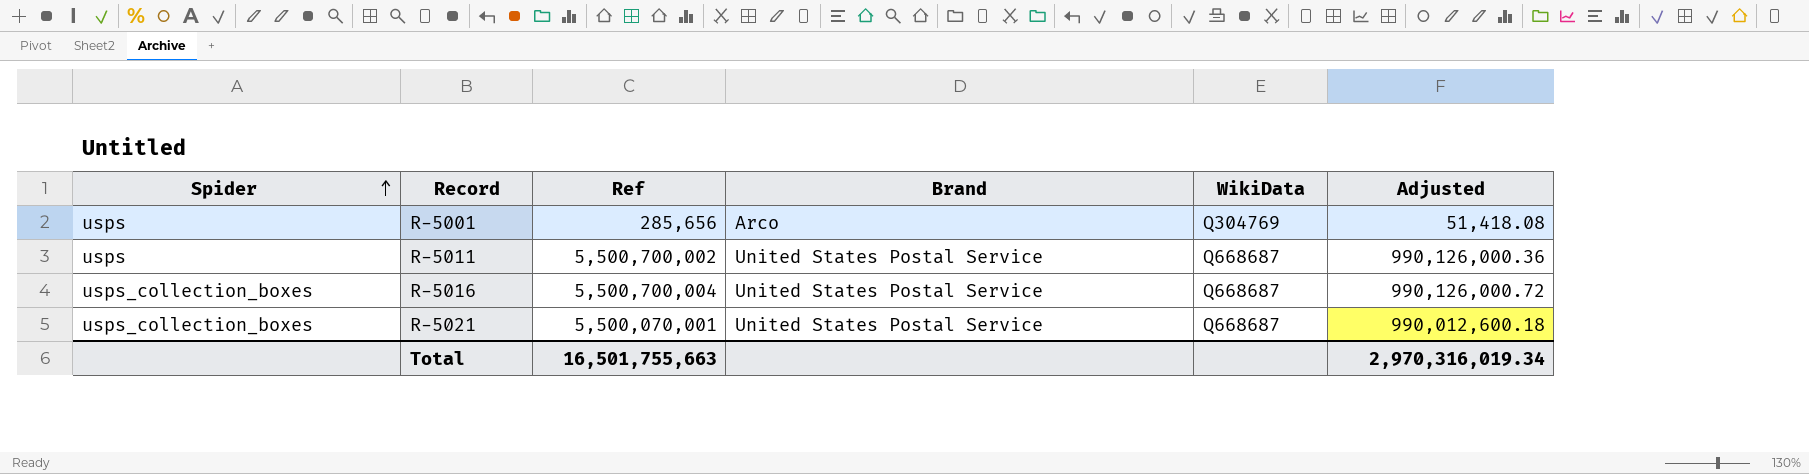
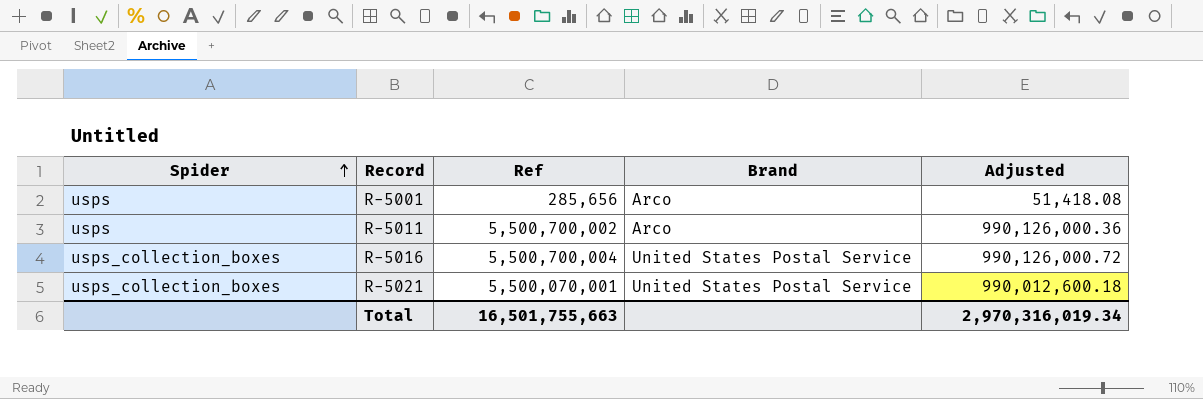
column WikiData | position: 5 -> none
R-5011 | Brand: United States Postal Service -> Arco

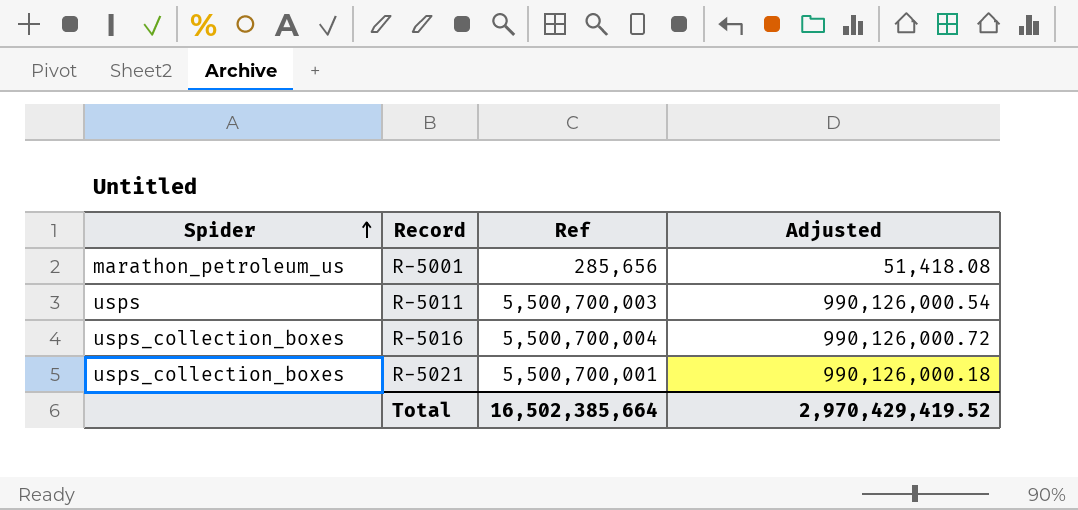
column Brand | position: 4 -> none
R-5001 | Spider: usps -> marathon_petroleum_us
R-5011 | Ref: 5,500,700,002 -> 5,500,700,003
R-5011 | Adjusted: 990,126,000.36 -> 990,126,000.54
R-5021 | Ref: 5,500,070,001 -> 5,500,700,001
R-5021 | Adjusted: 990,012,600.18 -> 990,126,000.18
Total | Ref: 16,501,755,663 -> 16,502,385,664
Total | Adjusted: 2,970,316,019.34 -> 2,970,429,419.52

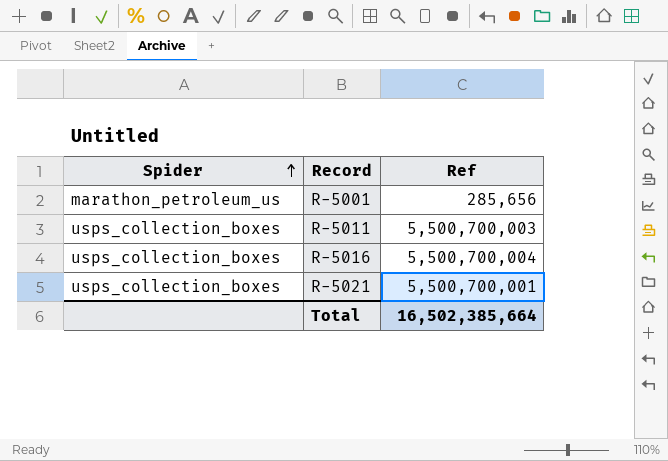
column Adjusted | formula: [Ref] * 0.18 -> none
R-5011 | Spider: usps -> usps_collection_boxes

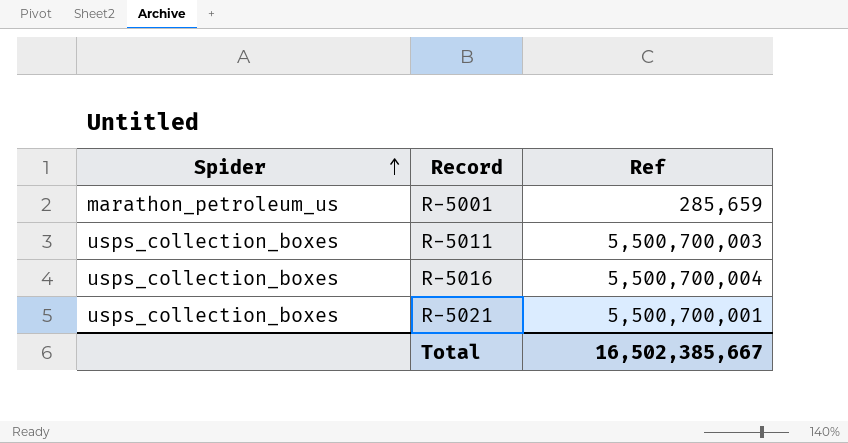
R-5001 | Ref: 285,656 -> 285,659
Total | Ref: 16,502,385,664 -> 16,502,385,667

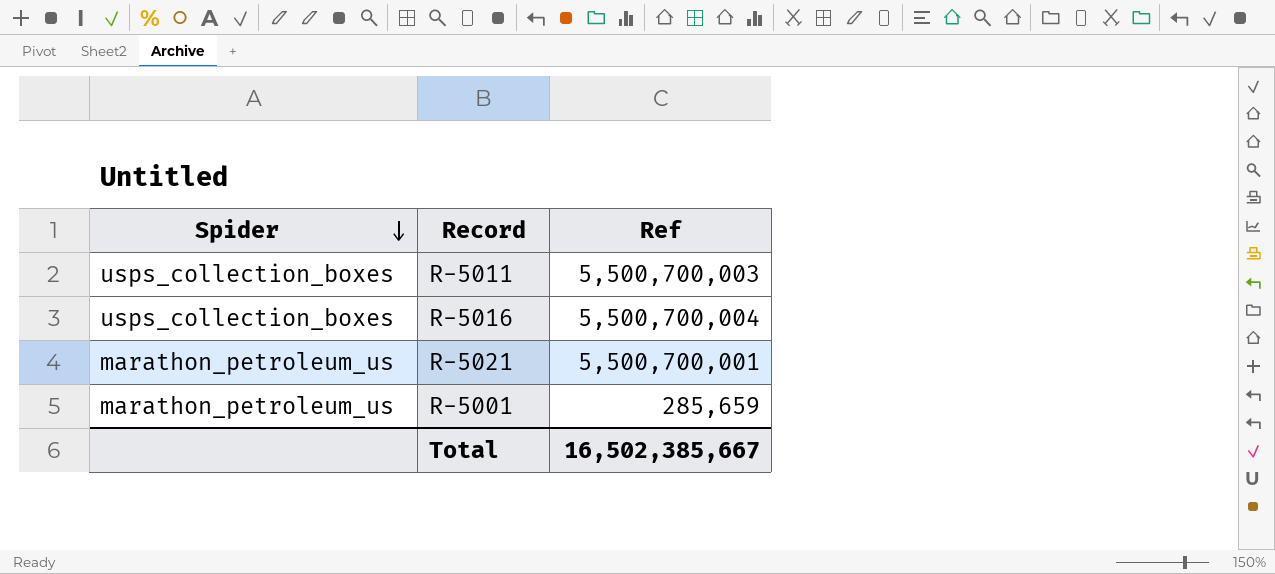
row order: Spider ascending -> Spider descending
R-5021 | Spider: usps_collection_boxes -> marathon_petroleum_us

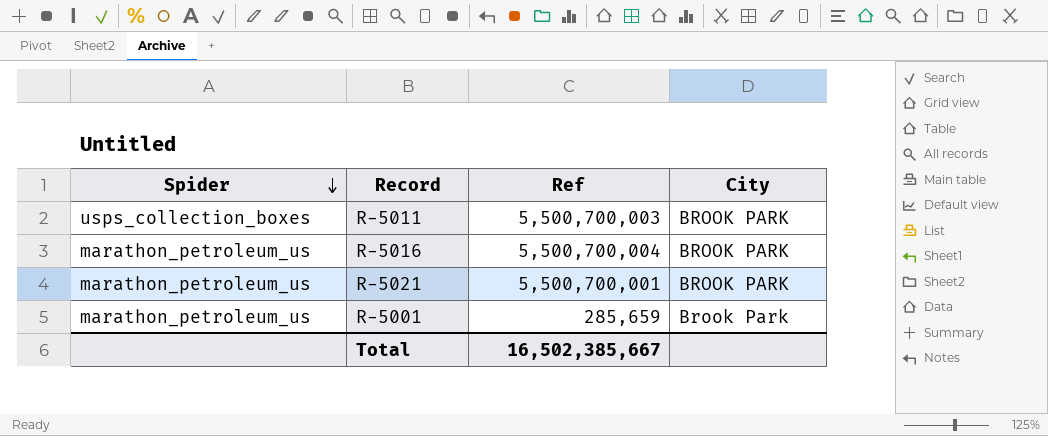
column City | position: none -> 4
R-5016 | Spider: usps_collection_boxes -> marathon_petroleum_us

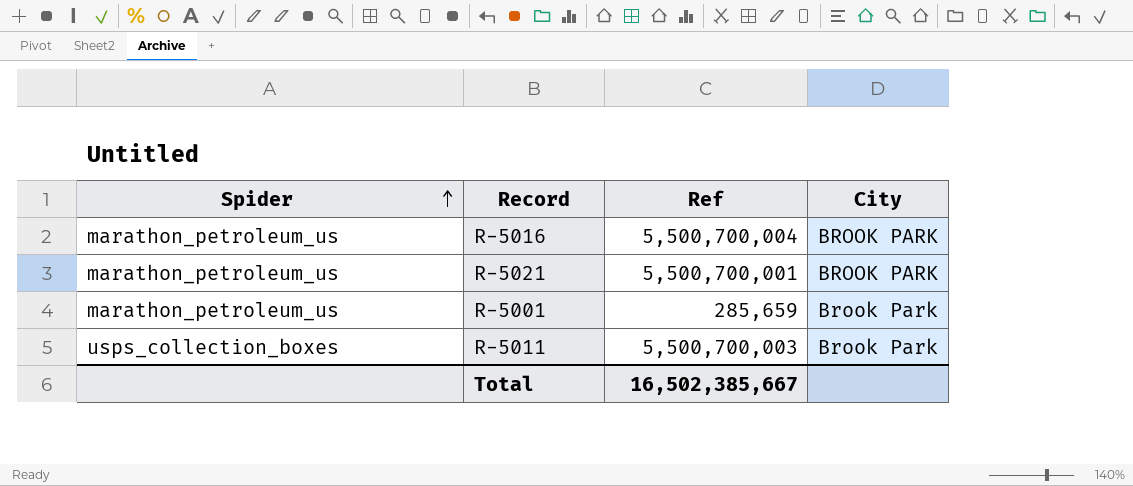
row order: Spider descending -> Spider ascending
R-5011 | City: BROOK PARK -> Brook Park

